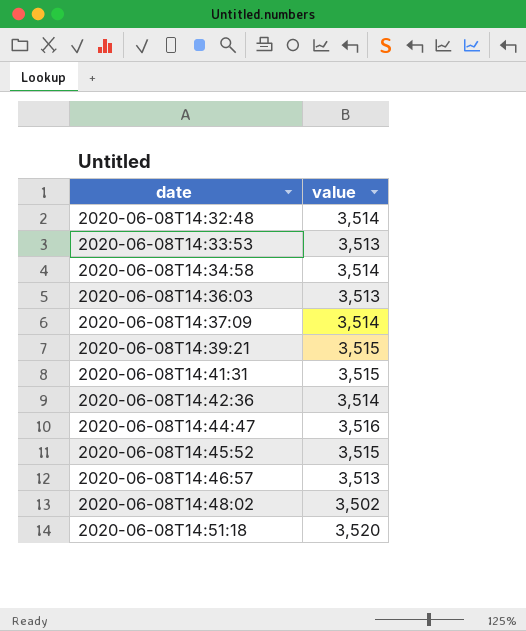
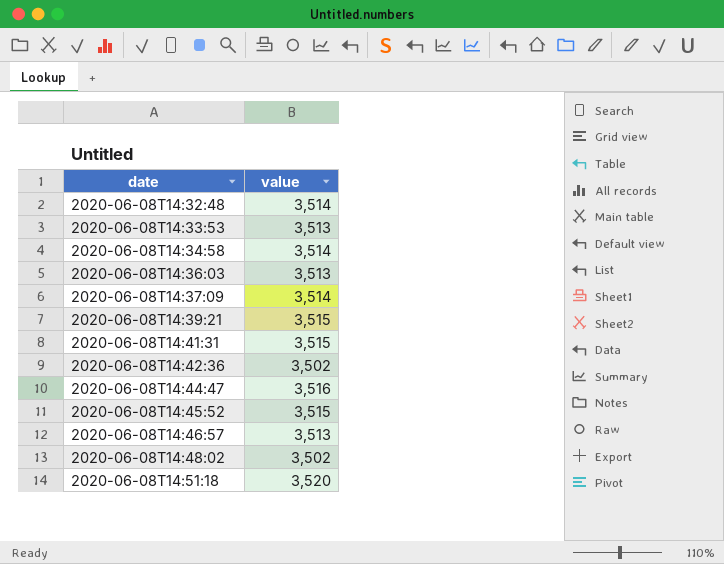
2020-06-08T14:42:36 | value: 3,514 -> 3,502

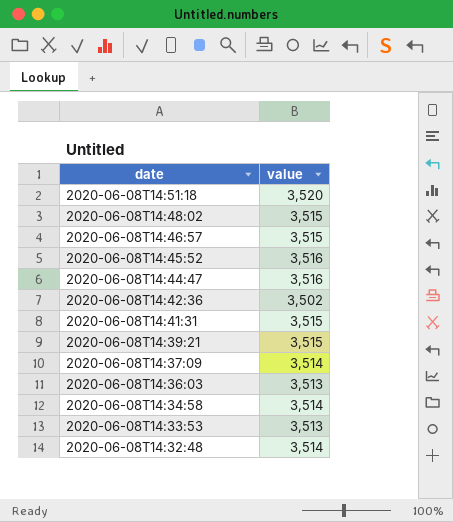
row order: date ascending -> date descending
2020-06-08T14:48:02 | value: 3,502 -> 3,515
2020-06-08T14:46:57 | value: 3,513 -> 3,515
2020-06-08T14:45:52 | value: 3,515 -> 3,516

